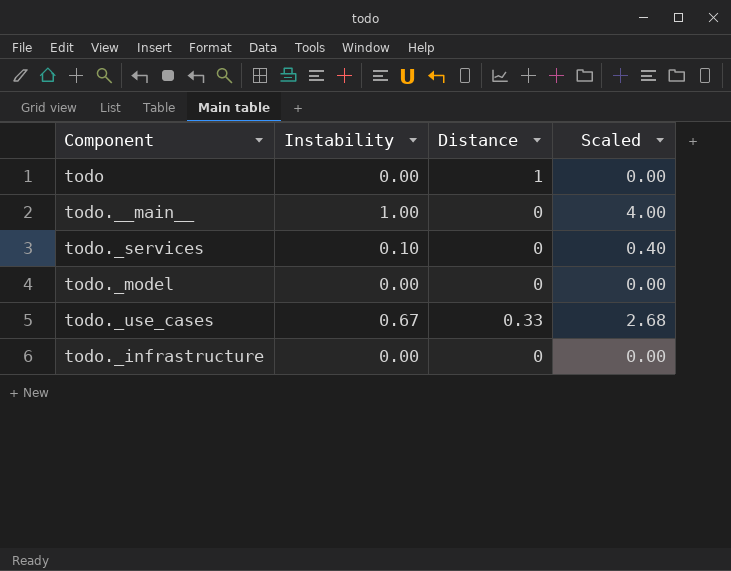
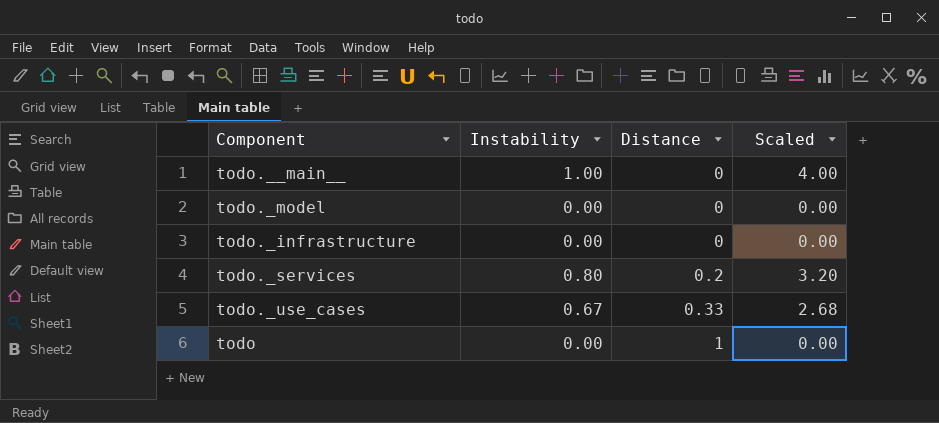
row order: none -> Distance ascending
todo._services | Instability: 0.10 -> 0.80
todo._services | Distance: 0 -> 0.2
todo._services | Scaled: 0.40 -> 3.20

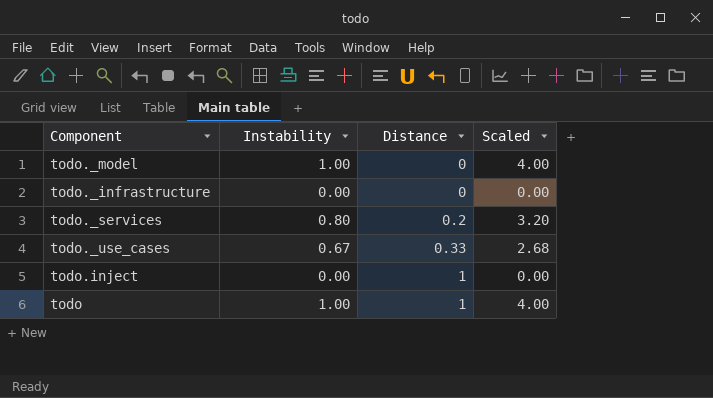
row todo.__main__: 1.00 | 0 | 4.00 -> none
todo._model | Instability: 0.00 -> 1.00
todo._model | Scaled: 0.00 -> 4.00
row todo.inject: none -> 0.00 | 1 | 0.00
todo | Instability: 0.00 -> 1.00
todo | Scaled: 0.00 -> 4.00

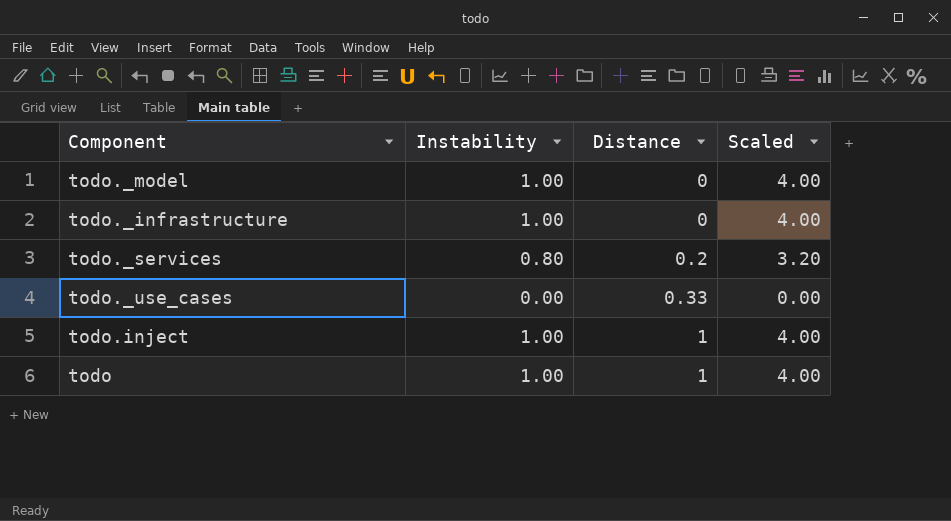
todo._infrastructure | Instability: 0.00 -> 1.00
todo._infrastructure | Scaled: 0.00 -> 4.00
todo._use_cases | Instability: 0.67 -> 0.00
todo._use_cases | Scaled: 2.68 -> 0.00
todo.inject | Instability: 0.00 -> 1.00
todo.inject | Scaled: 0.00 -> 4.00

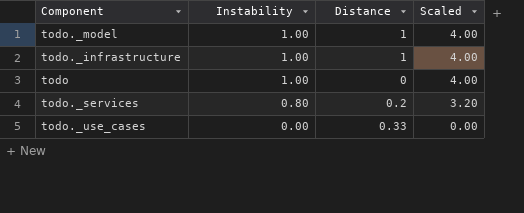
row order: Distance ascending -> Instability descending
row todo.inject: 1.00 | 1 | 4.00 -> none
todo._model | Distance: 0 -> 1
todo._infrastructure | Distance: 0 -> 1
todo | Distance: 1 -> 0

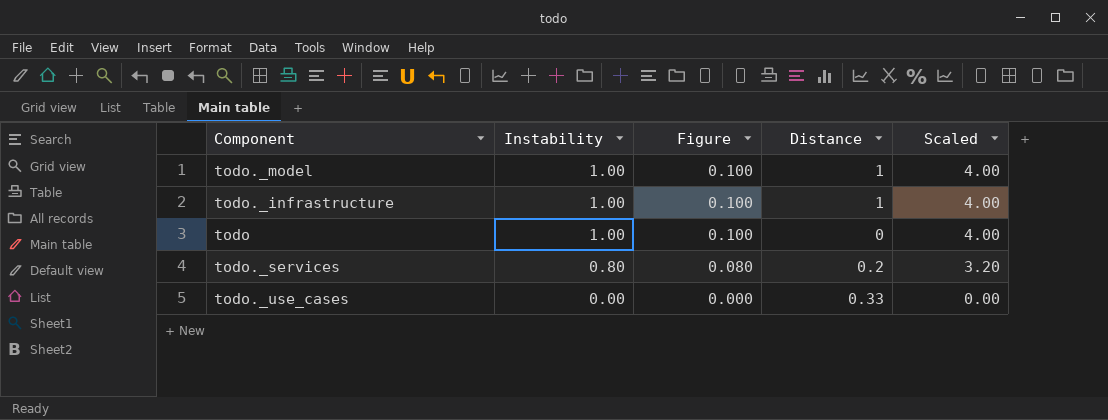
column Figure | formula: none -> [Instability] * 0.1

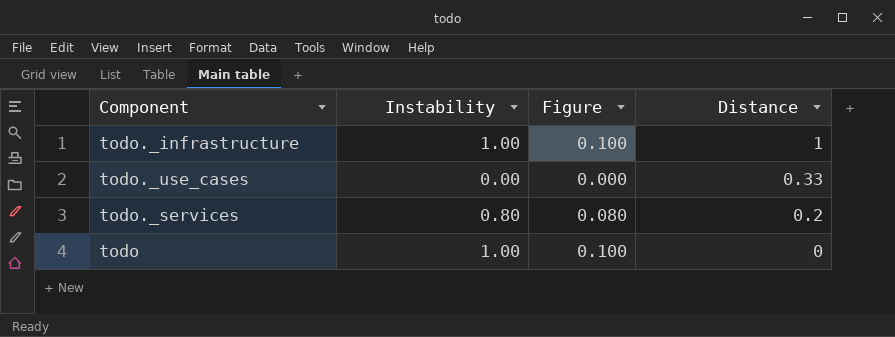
row order: Instability descending -> Distance descending
column Scaled | formula: [Instability] * 4 -> none
row todo._model: 1.00 | 0.100 | 1 | 4.00 -> none

